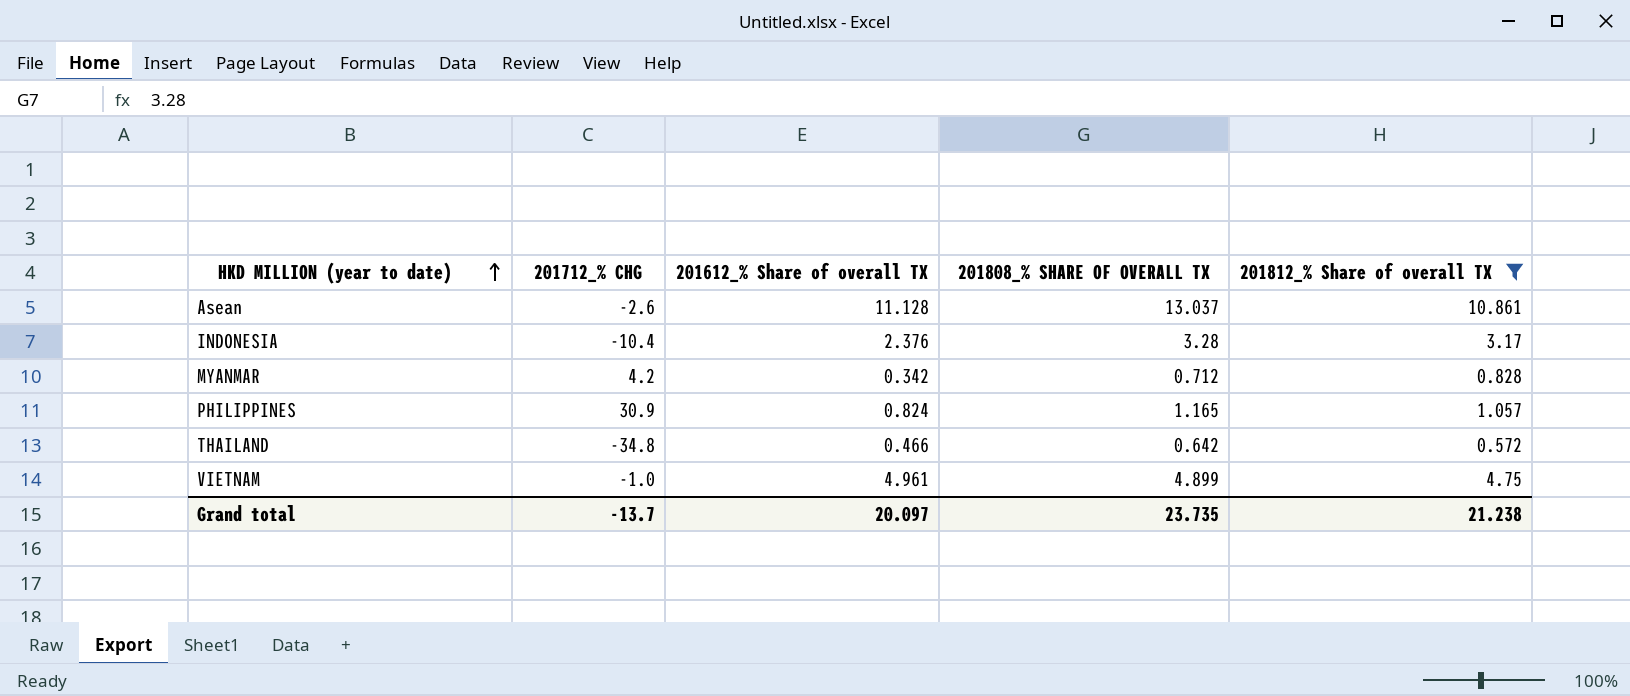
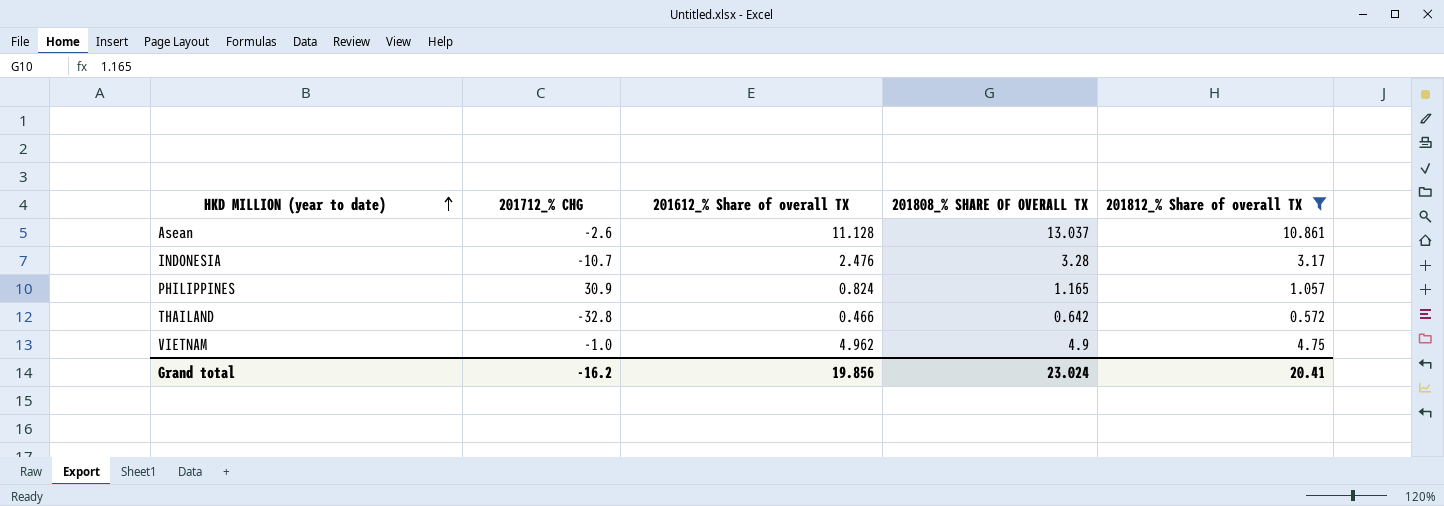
row MYANMAR: 4.2 | 0.342 | 0.712 | 0.828 -> none
INDONESIA | 201712_% CHG: -10.4 -> -10.7
INDONESIA | 201612_% Share of overall TX: 2.376 -> 2.476
THAILAND | 201712_% CHG: -34.8 -> -32.8
VIETNAM | 201612_% Share of overall TX: 4.961 -> 4.962
VIETNAM | 201808_% SHARE OF OVERALL TX: 4.899 -> 4.9
Grand total | 201712_% CHG: -13.7 -> -16.2
Grand total | 201612_% Share of overall TX: 20.097 -> 19.856
Grand total | 201808_% SHARE OF OVERALL TX: 23.735 -> 23.024
Grand total | 201812_% Share of overall TX: 21.238 -> 20.41

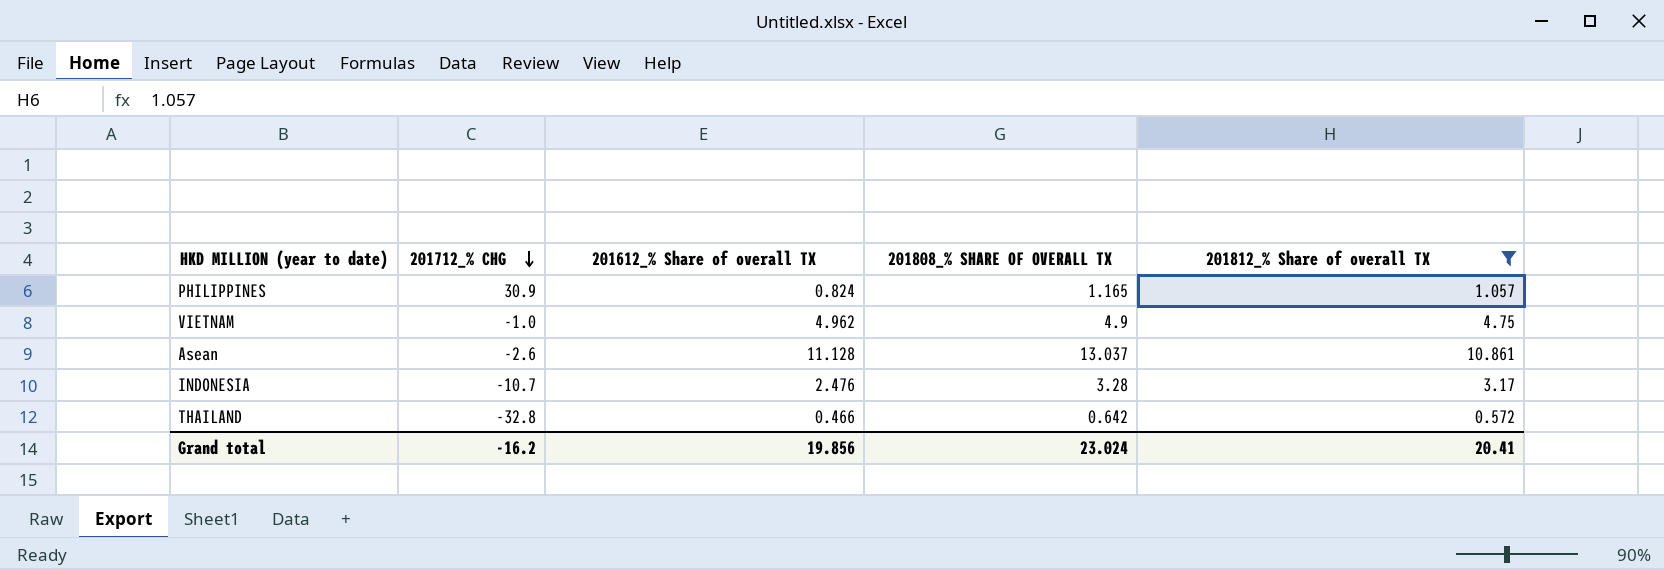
row order: HKD MILLION (year to date) ascending -> 201712_% CHG descending

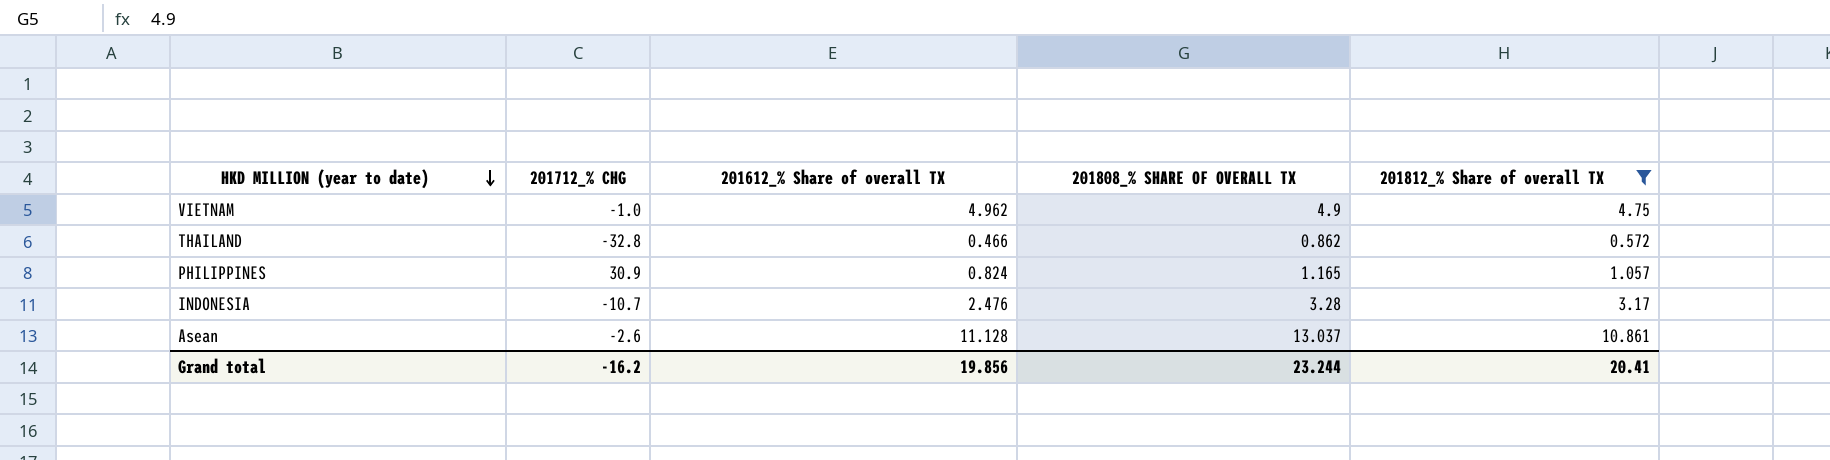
row order: 201712_% CHG descending -> HKD MILLION (year to date) descending
THAILAND | 201808_% SHARE OF OVERALL TX: 0.642 -> 0.862
Grand total | 201808_% SHARE OF OVERALL TX: 23.024 -> 23.244

